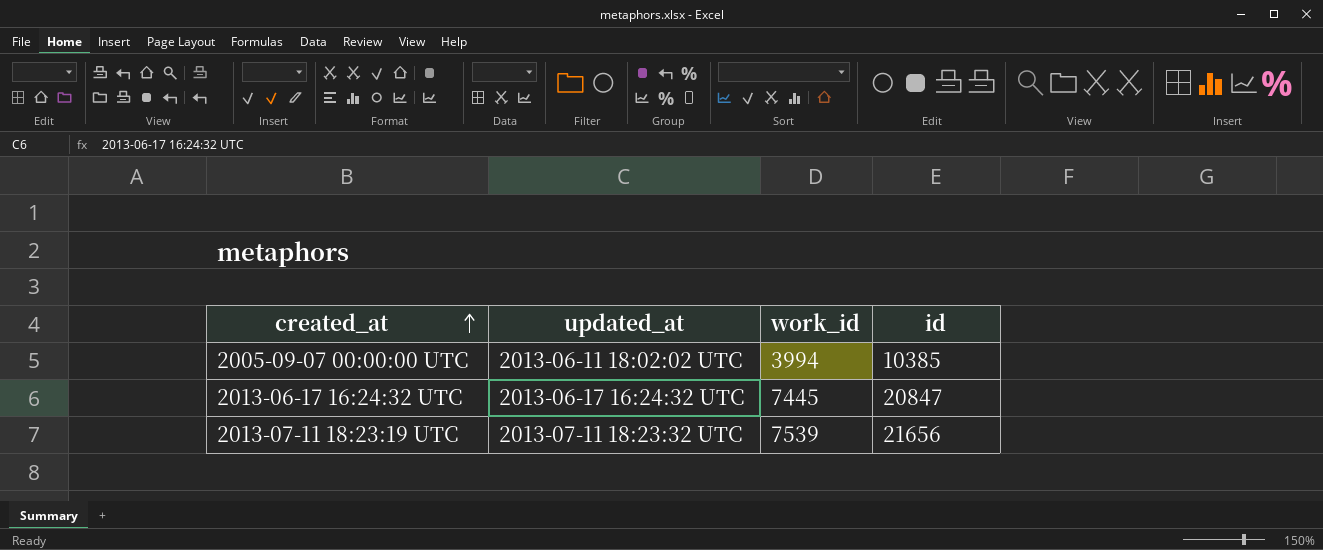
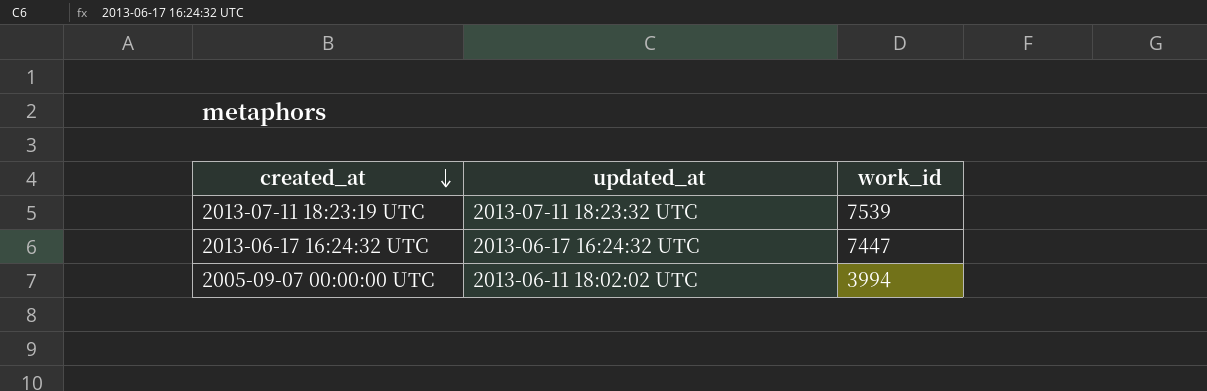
row order: created_at ascending -> created_at descending
column id | position: 4 -> none
2013-06-17 16:24:32 UTC | work_id: 7445 -> 7447

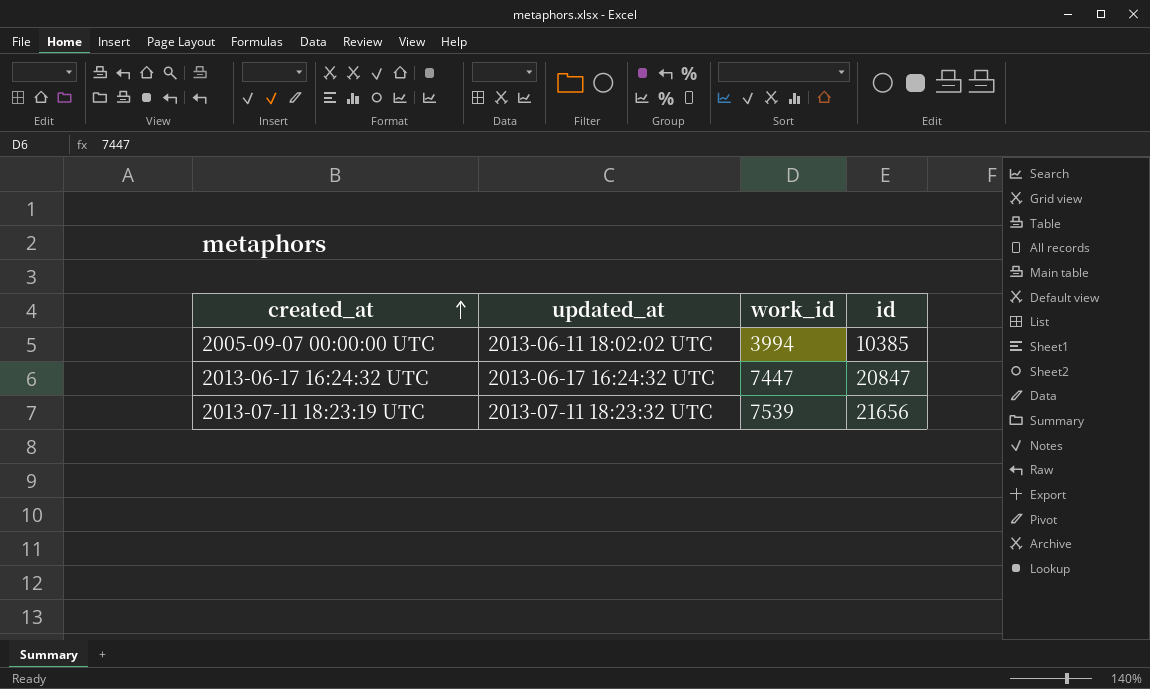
row order: created_at descending -> created_at ascending
column id | position: none -> 4

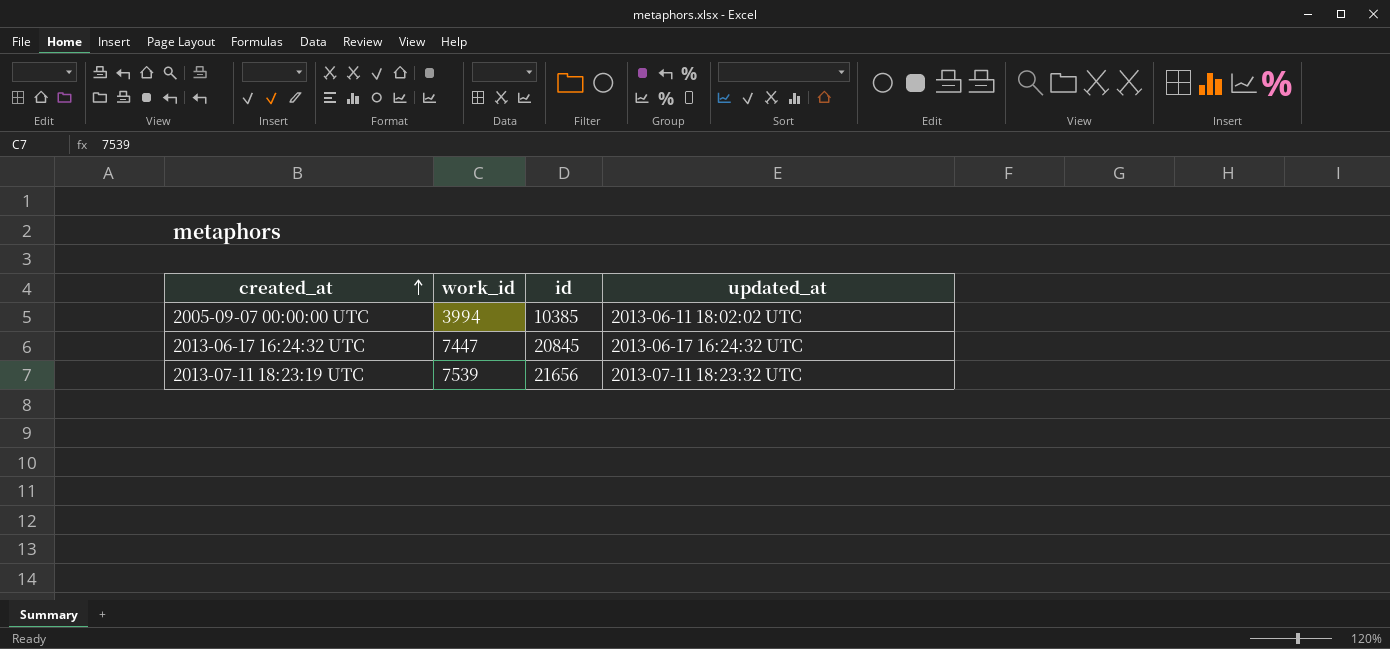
column updated_at | position: 2 -> 4
2013-06-17 16:24:32 UTC | id: 20847 -> 20845

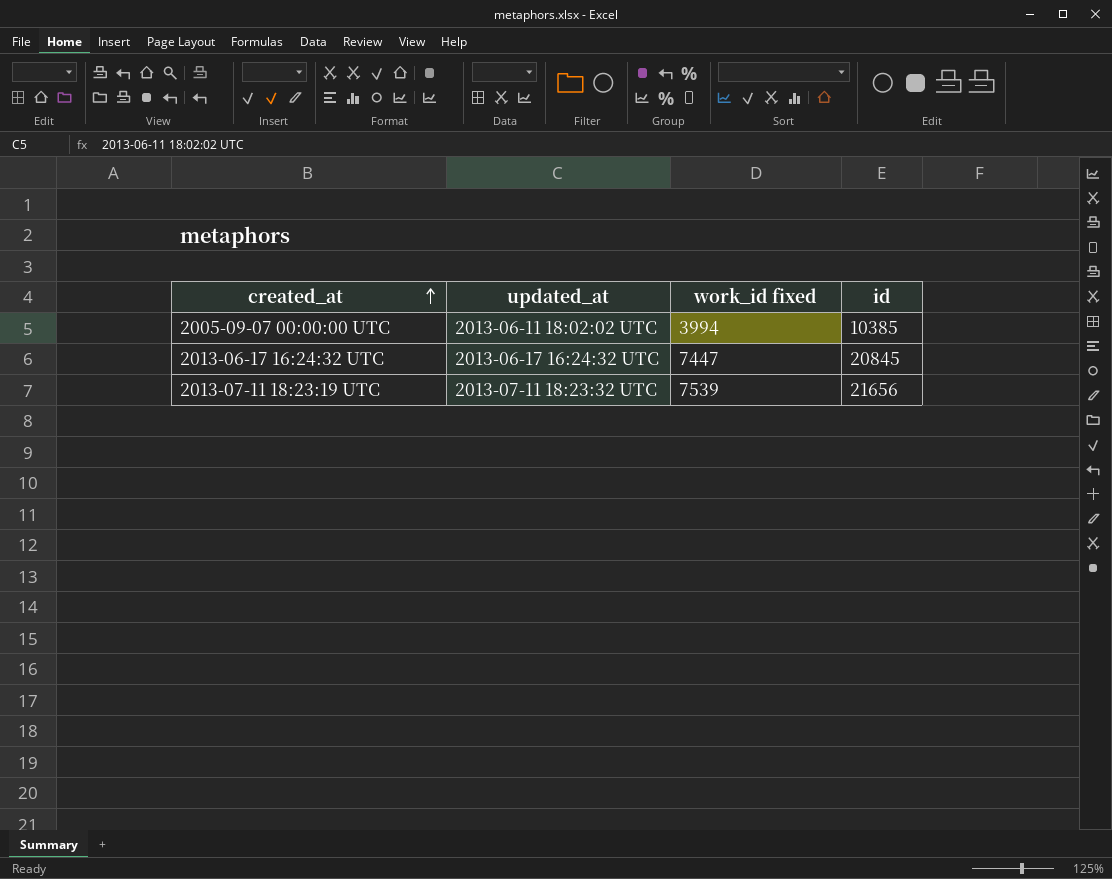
column updated_at | position: 4 -> 2
column name: work_id -> work_id fixed

